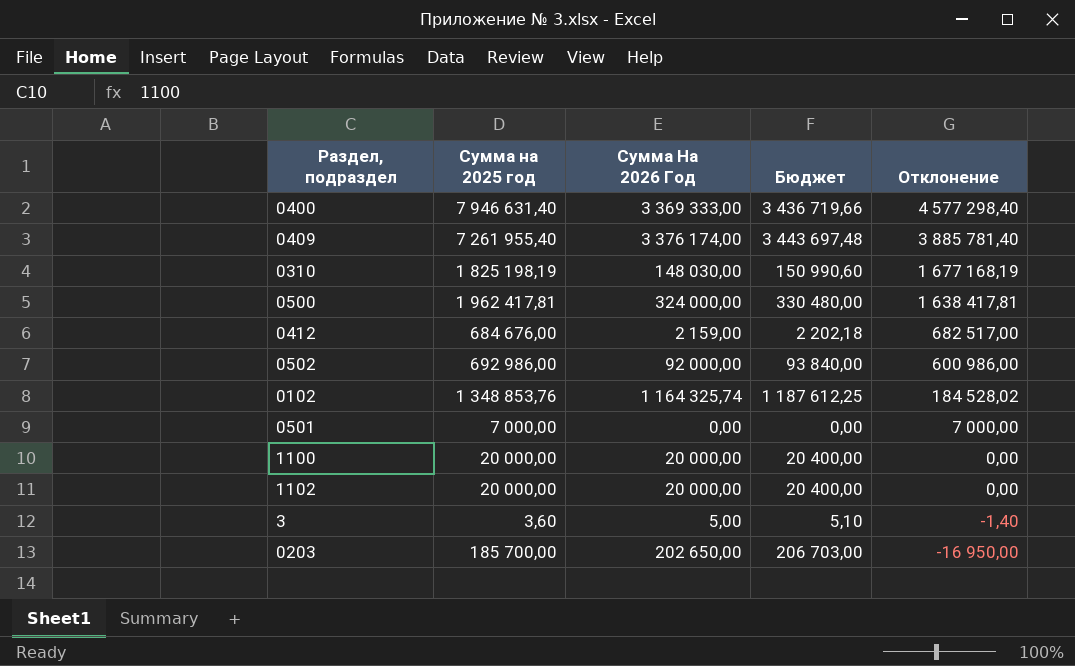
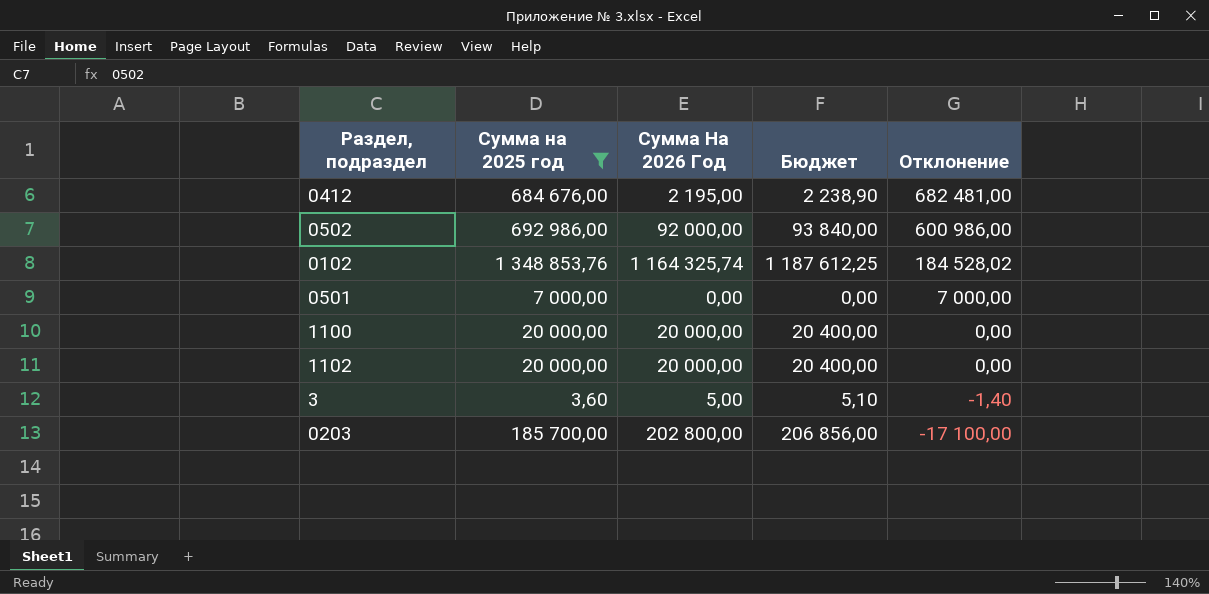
filter: none -> Сумма на 2025 год <= 1 348 853,76
0412 | Сумма На 2026 Год: 2 159,00 -> 2 195,00
0412 | Бюджет: 2 202,18 -> 2 238,90
0412 | Отклонение: 682 517,00 -> 682 481,00
0203 | Сумма На 2026 Год: 202 650,00 -> 202 800,00
0203 | Бюджет: 206 703,00 -> 206 856,00
0203 | Отклонение: -16 950,00 -> -17 100,00

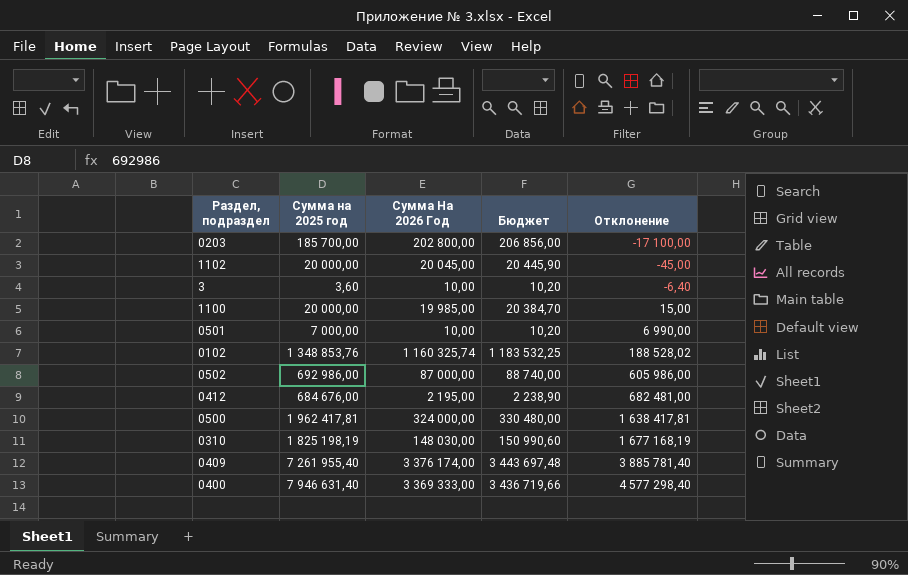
filter: Сумма на 2025 год <= 1 348 853,76 -> none
row order: Отклонение descending -> Отклонение ascending
1102 | Сумма На 2026 Год: 20 000,00 -> 20 045,00
1102 | Бюджет: 20 400,00 -> 20 445,90
1102 | Отклонение: 0,00 -> -45,00
3 | Сумма На 2026 Год: 5,00 -> 10,00
3 | Бюджет: 5,10 -> 10,20
3 | Отклонение: -1,40 -> -6,40
1100 | Сумма На 2026 Год: 20 000,00 -> 19 985,00
1100 | Бюджет: 20 400,00 -> 20 384,70
1100 | Отклонение: 0,00 -> 15,00
0501 | Сумма На 2026 Год: 0,00 -> 10,00
0501 | Бюджет: 0,00 -> 10,20
0501 | Отклонение: 7 000,00 -> 6 990,00
0102 | Сумма На 2026 Год: 1 164 325,74 -> 1 160 325,74
0102 | Бюджет: 1 187 612,25 -> 1 183 532,25
0102 | Отклонение: 184 528,02 -> 188 528,02
0502 | Сумма На 2026 Год: 92 000,00 -> 87 000,00
0502 | Бюджет: 93 840,00 -> 88 740,00
0502 | Отклонение: 600 986,00 -> 605 986,00

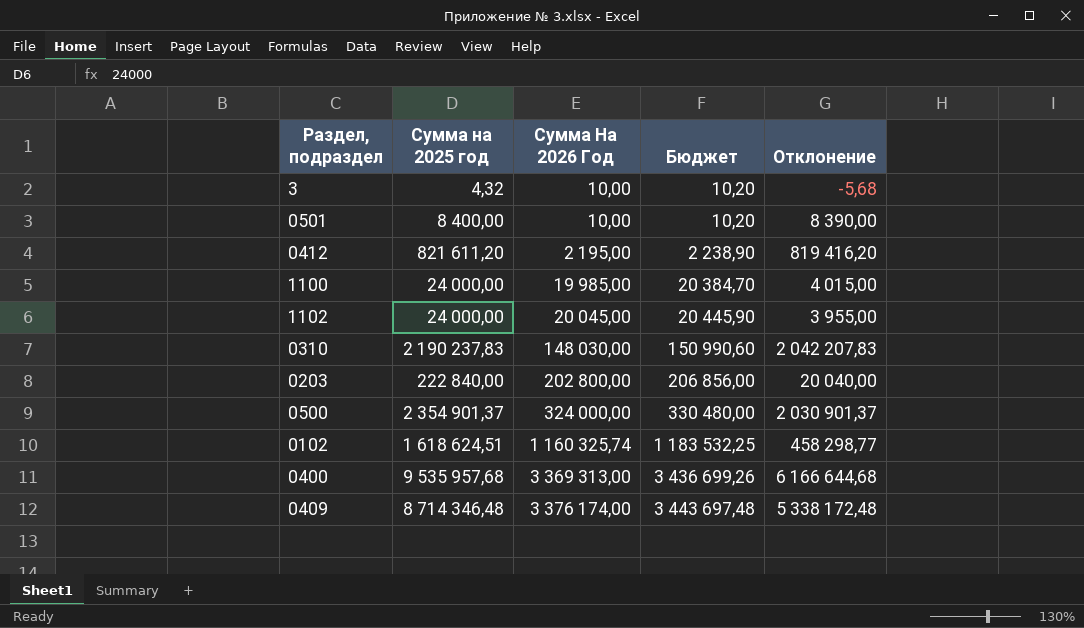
row order: Отклонение ascending -> Сумма На 2026 Год ascending
row 0502: 692 986,00 | 87 000,00 | 88 740,00 | 605 986,00 -> none
3 | Сумма на 2025 год: 3,60 -> 4,32
3 | Отклонение: -6,40 -> -5,68
0501 | Сумма на 2025 год: 7 000,00 -> 8 400,00
0501 | Отклонение: 6 990,00 -> 8 390,00
0412 | Сумма на 2025 год: 684 676,00 -> 821 611,20
0412 | Отклонение: 682 481,00 -> 819 416,20
1100 | Сумма на 2025 год: 20 000,00 -> 24 000,00
1100 | Отклонение: 15,00 -> 4 015,00
1102 | Сумма на 2025 год: 20 000,00 -> 24 000,00
1102 | Отклонение: -45,00 -> 3 955,00
0310 | Сумма на 2025 год: 1 825 198,19 -> 2 190 237,83
0310 | Отклонение: 1 677 168,19 -> 2 042 207,83
0203 | Сумма на 2025 год: 185 700,00 -> 222 840,00
0203 | Отклонение: -17 100,00 -> 20 040,00
0500 | Сумма на 2025 год: 1 962 417,81 -> 2 354 901,37
0500 | Отклонение: 1 638 417,81 -> 2 030 901,37
0102 | Сумма на 2025 год: 1 348 853,76 -> 1 618 624,51
0102 | Отклонение: 188 528,02 -> 458 298,77
0400 | Сумма на 2025 год: 7 946 631,40 -> 9 535 957,68
0400 | Сумма На 2026 Год: 3 369 333,00 -> 3 369 313,00
0400 | Бюджет: 3 436 719,66 -> 3 436 699,26
0400 | Отклонение: 4 577 298,40 -> 6 166 644,68
0409 | Сумма на 2025 год: 7 261 955,40 -> 8 714 346,48
0409 | Отклонение: 3 885 781,40 -> 5 338 172,48

